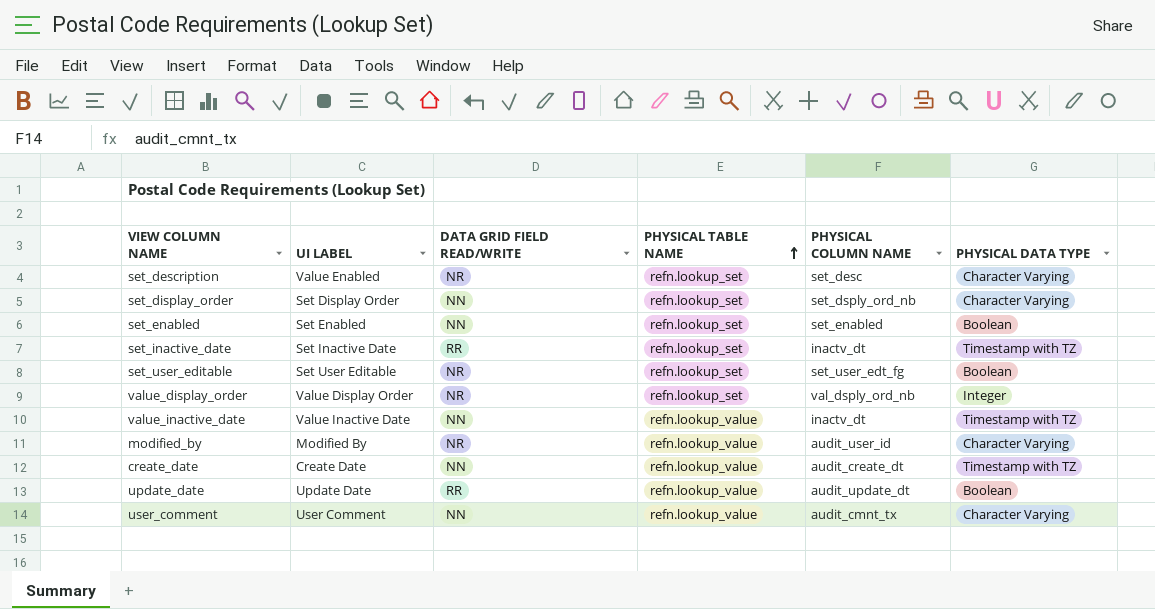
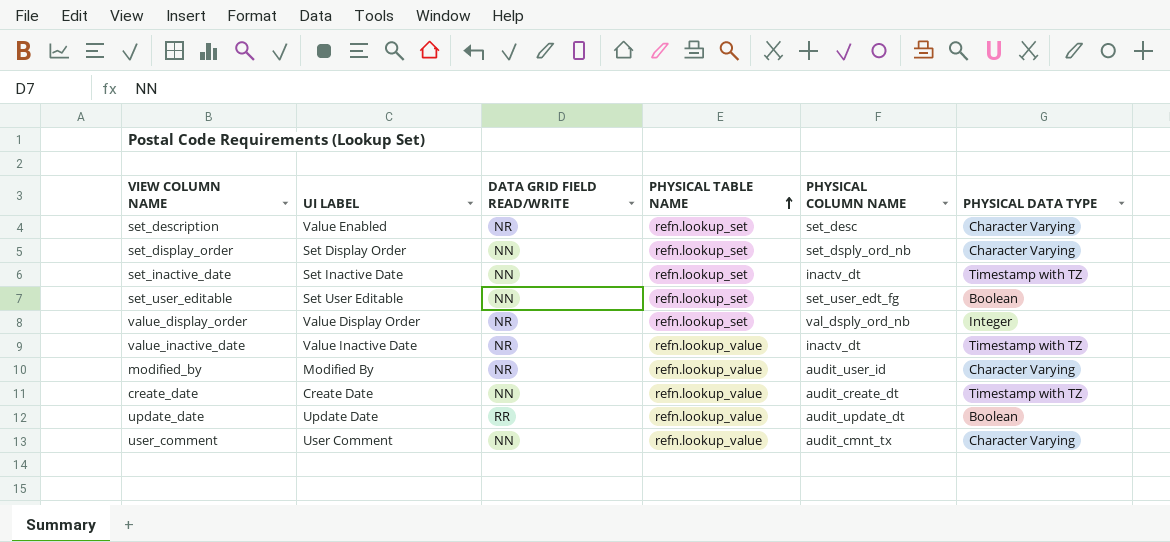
row set_enabled: Set Enabled | NN | refn.lookup_set | set_enabled | Boolean -> none
set_inactive_date | DATA GRID FIELD READ/WRITE: RR -> NN
set_user_editable | DATA GRID FIELD READ/WRITE: NR -> NN
value_inactive_date | DATA GRID FIELD READ/WRITE: NN -> NR

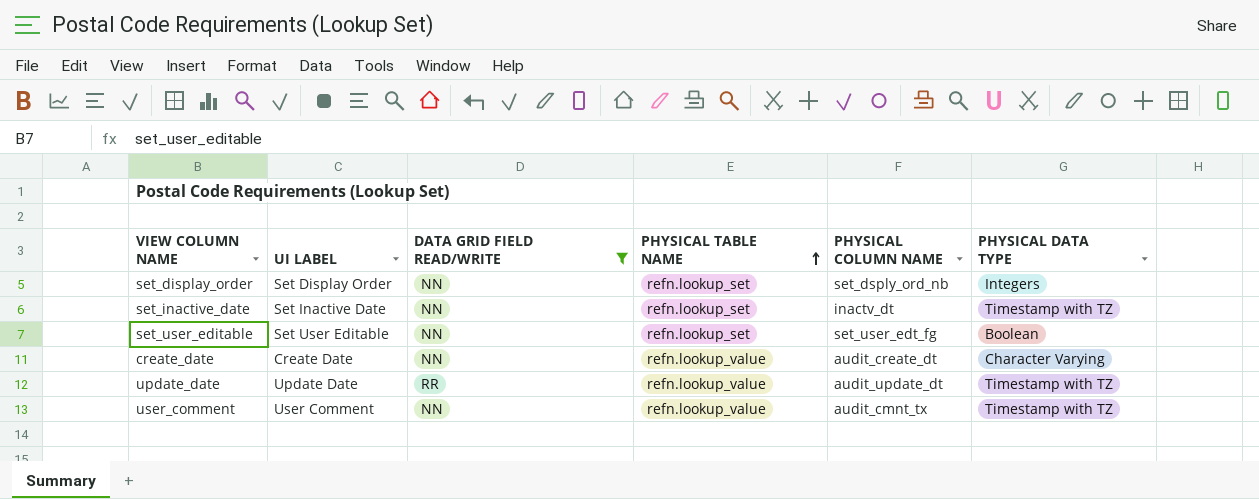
filter: none -> DATA GRID FIELD READ/WRITE != NR
set_display_order | PHYSICAL DATA TYPE: Character Varying -> Integers
create_date | PHYSICAL DATA TYPE: Timestamp with TZ -> Character Varying
update_date | PHYSICAL DATA TYPE: Boolean -> Timestamp with TZ
user_comment | PHYSICAL DATA TYPE: Character Varying -> Timestamp with TZ

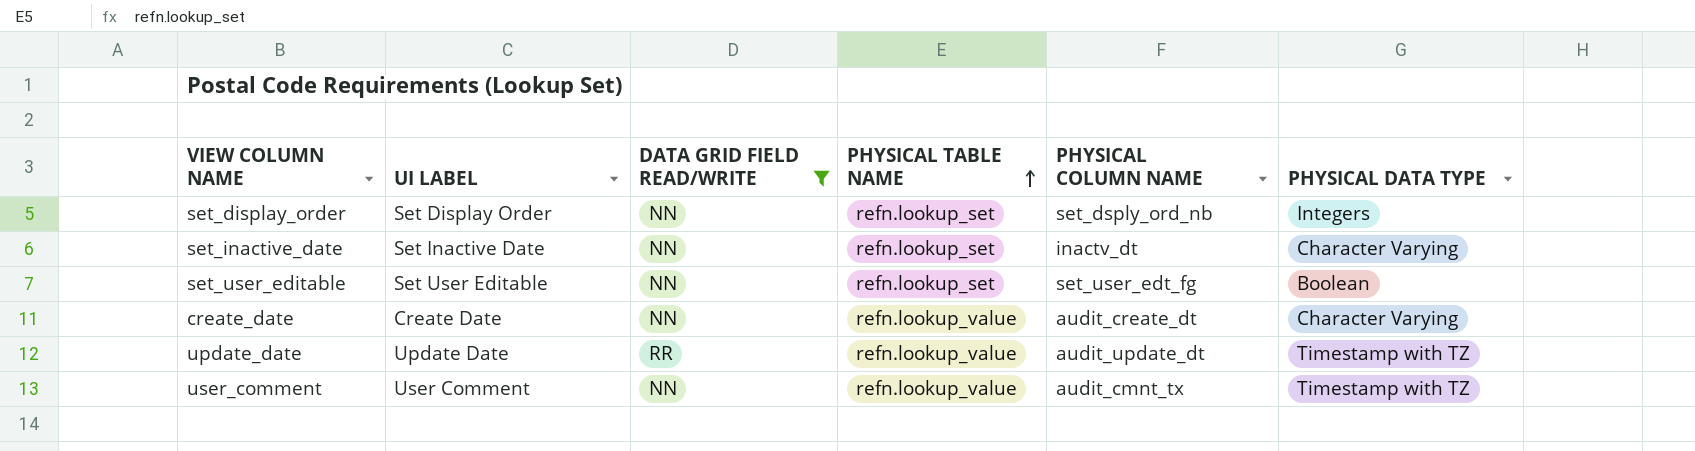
set_inactive_date | PHYSICAL DATA TYPE: Timestamp with TZ -> Character Varying

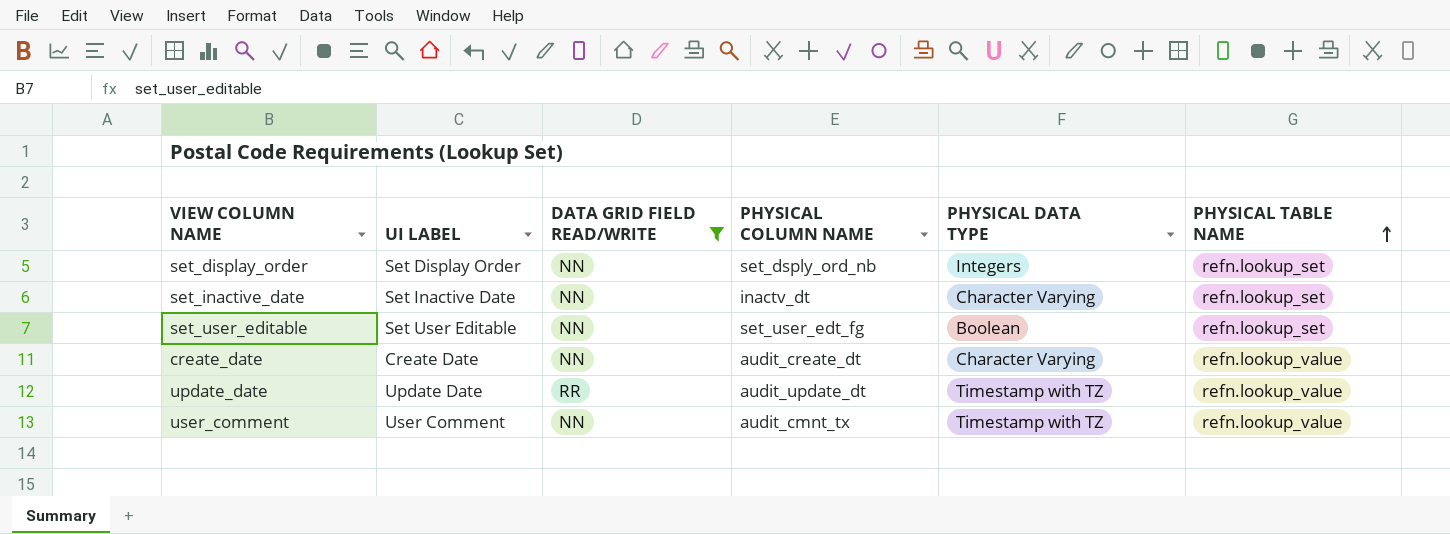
column PHYSICAL TABLE NAME | position: 4 -> 6

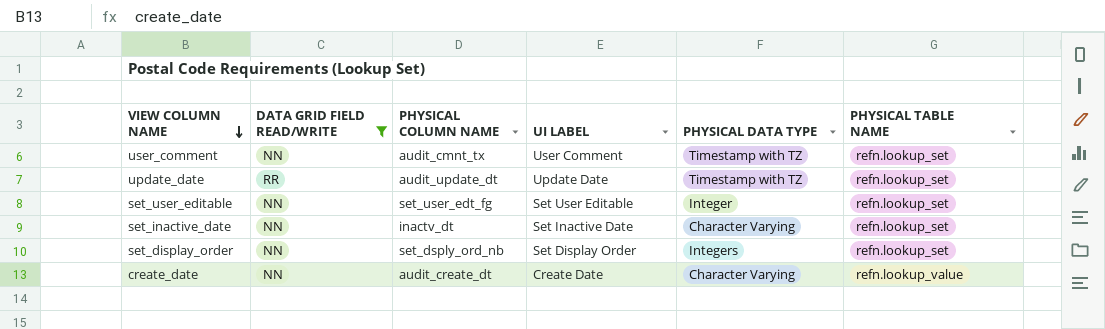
row order: PHYSICAL TABLE NAME ascending -> VIEW COLUMN NAME descending
column UI LABEL | position: 2 -> 4
user_comment | PHYSICAL TABLE NAME: refn.lookup_value -> refn.lookup_set
update_date | PHYSICAL TABLE NAME: refn.lookup_value -> refn.lookup_set
set_user_editable | PHYSICAL DATA TYPE: Boolean -> Integer

